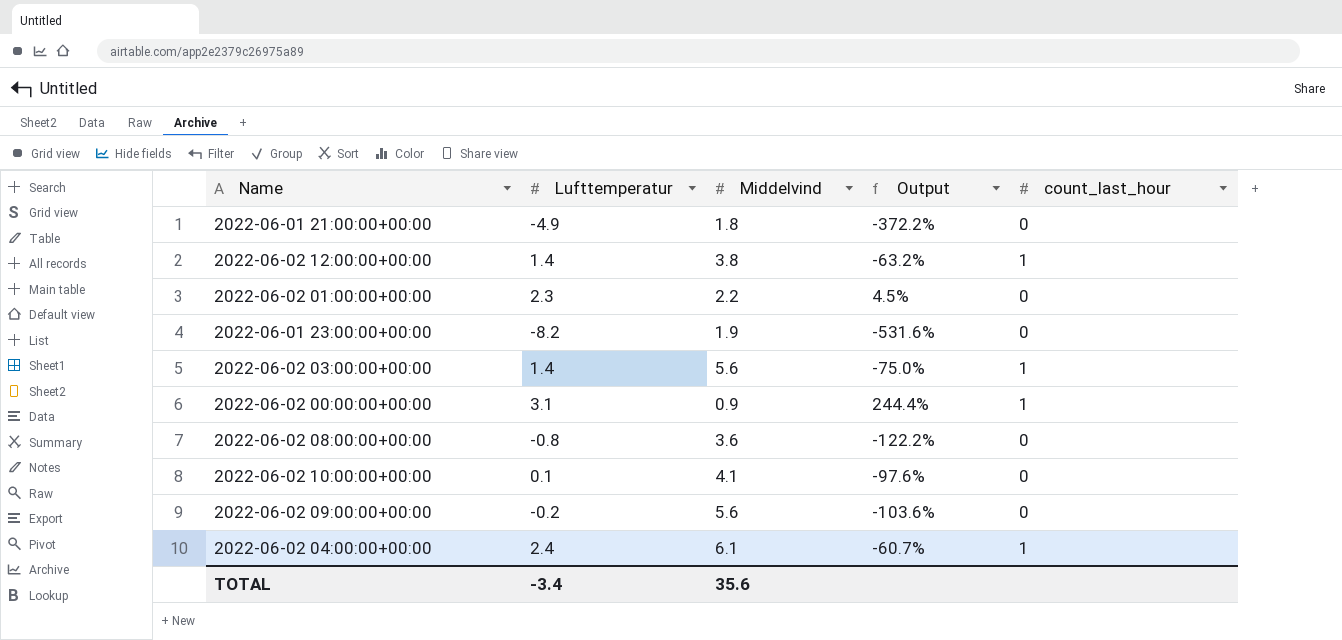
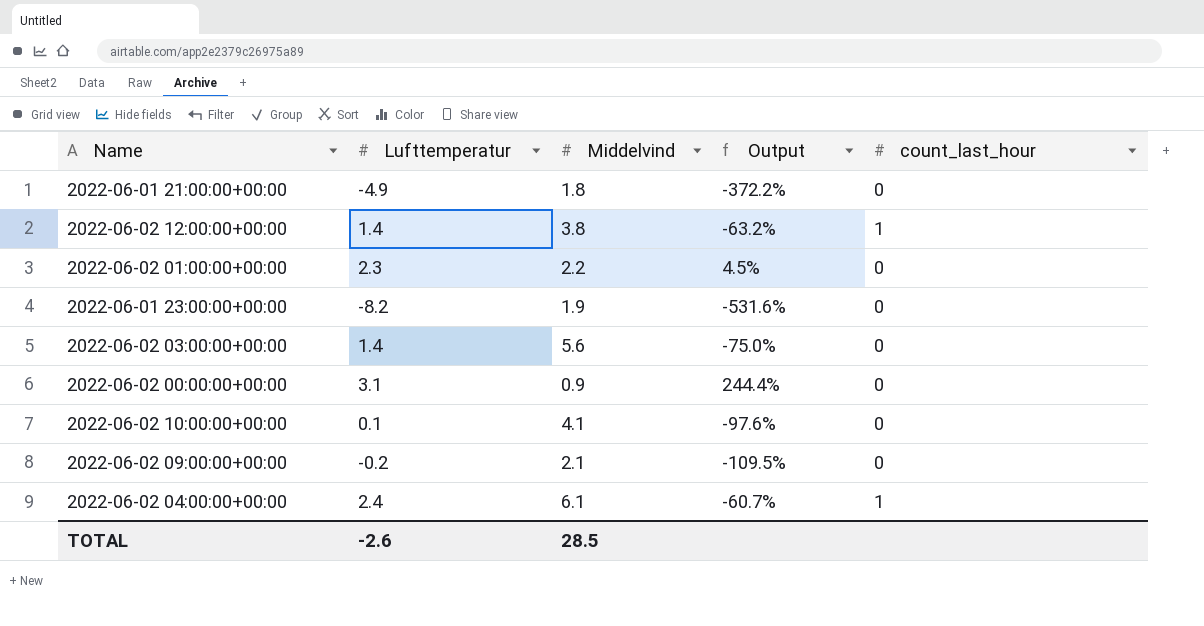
row 2022-06-02 08:00:00+00:00: -0.8 | 3.6 | -122.2% | 0 -> none
2022-06-02 03:00:00+00:00 | count_last_hour: 1 -> 0
2022-06-02 00:00:00+00:00 | count_last_hour: 1 -> 0
2022-06-02 09:00:00+00:00 | Middelvind: 5.6 -> 2.1
2022-06-02 09:00:00+00:00 | Output: -103.6% -> -109.5%
TOTAL | Lufttemperatur: -3.4 -> -2.6
TOTAL | Middelvind: 35.6 -> 28.5

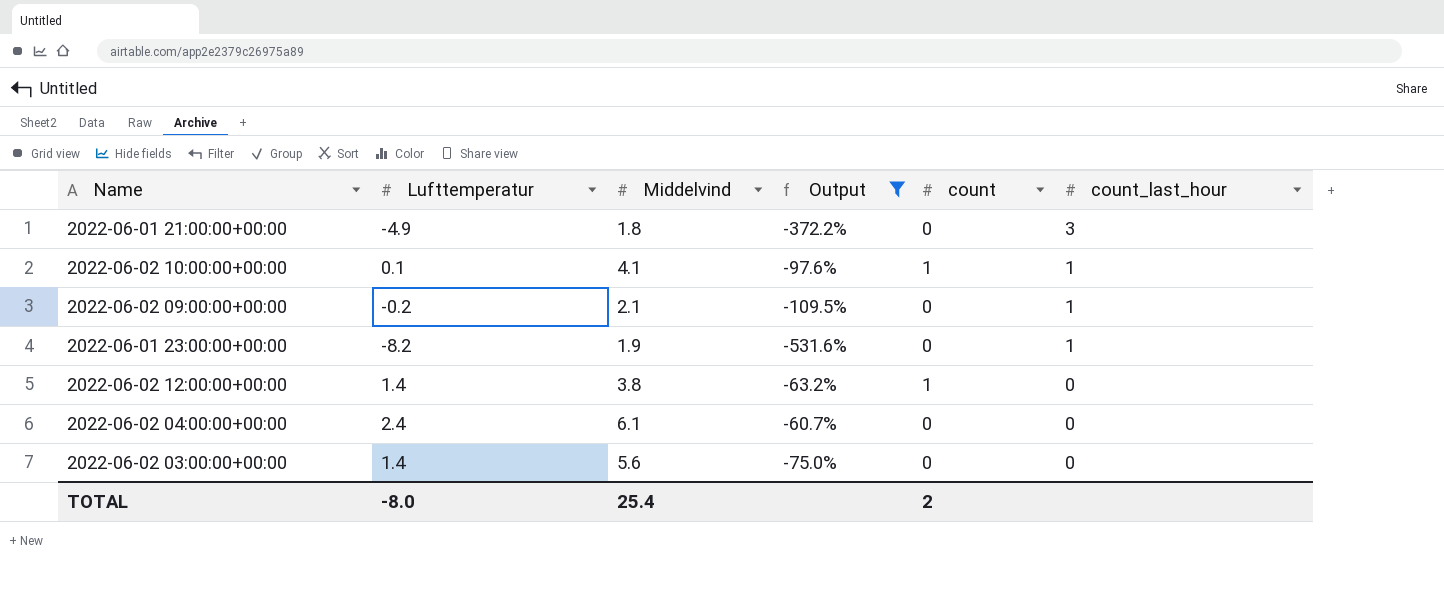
filter: none -> Output <= -60.7%
row order: none -> count_last_hour descending
column count | position: none -> 5
2022-06-01 21:00:00+00:00 | count_last_hour: 0 -> 3
2022-06-02 10:00:00+00:00 | count_last_hour: 0 -> 1
2022-06-02 09:00:00+00:00 | count_last_hour: 0 -> 1
2022-06-01 23:00:00+00:00 | count_last_hour: 0 -> 1
2022-06-02 12:00:00+00:00 | count_last_hour: 1 -> 0
2022-06-02 04:00:00+00:00 | count_last_hour: 1 -> 0
TOTAL | Lufttemperatur: -2.6 -> -8.0
TOTAL | Middelvind: 28.5 -> 25.4

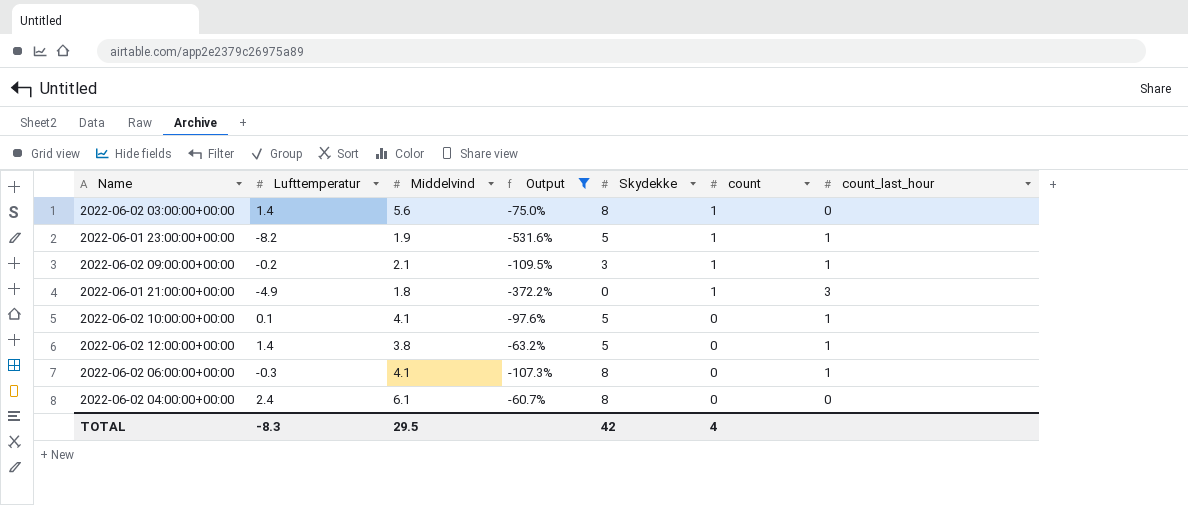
row order: count_last_hour descending -> count descending
column Skydekke | position: none -> 5
2022-06-02 03:00:00+00:00 | count: 0 -> 1
2022-06-01 23:00:00+00:00 | count: 0 -> 1
2022-06-02 09:00:00+00:00 | count: 0 -> 1
2022-06-01 21:00:00+00:00 | count: 0 -> 1
2022-06-02 10:00:00+00:00 | count: 1 -> 0
2022-06-02 12:00:00+00:00 | count: 1 -> 0
2022-06-02 12:00:00+00:00 | count_last_hour: 0 -> 1
row 2022-06-02 06:00:00+00:00: none -> -0.3 | 4.1 | -107.3% | 8 | 0 | 1
TOTAL | Lufttemperatur: -8.0 -> -8.3
TOTAL | Middelvind: 25.4 -> 29.5
TOTAL | count: 2 -> 4

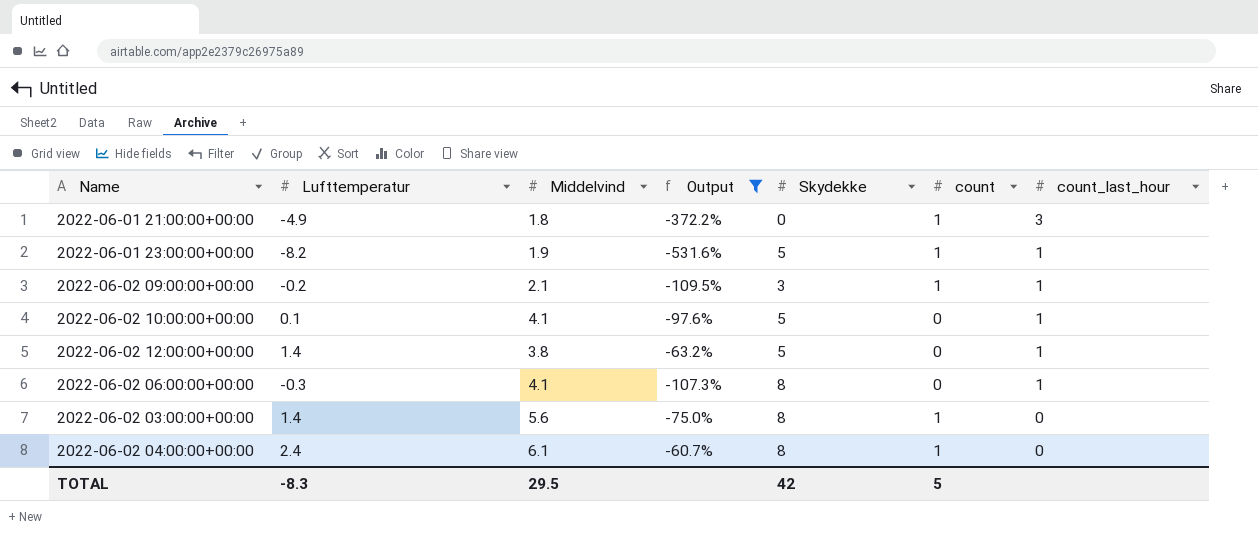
row order: count descending -> count_last_hour descending
2022-06-02 04:00:00+00:00 | count: 0 -> 1
TOTAL | count: 4 -> 5

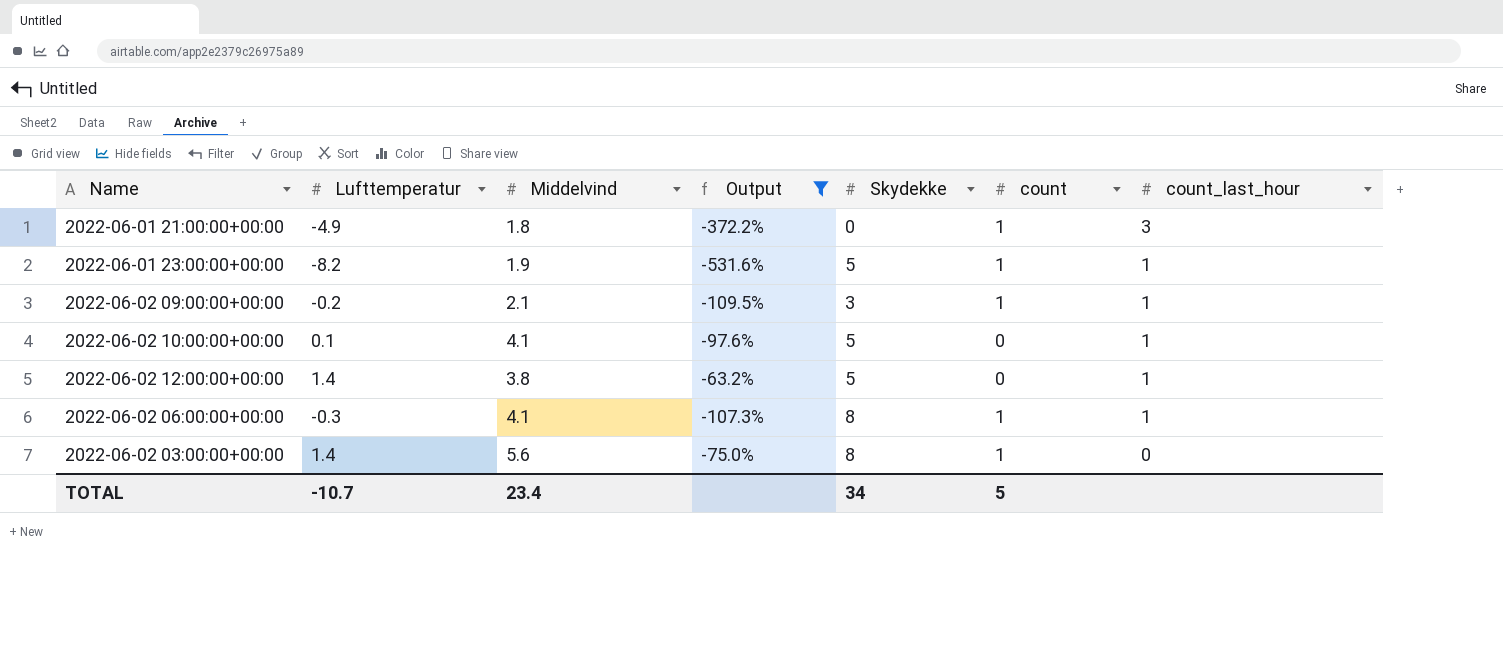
row 2022-06-02 04:00:00+00:00: 2.4 | 6.1 | -60.7% | 8 | 1 | 0 -> none
2022-06-02 06:00:00+00:00 | count: 0 -> 1
TOTAL | Lufttemperatur: -8.3 -> -10.7
TOTAL | Middelvind: 29.5 -> 23.4
TOTAL | Skydekke: 42 -> 34

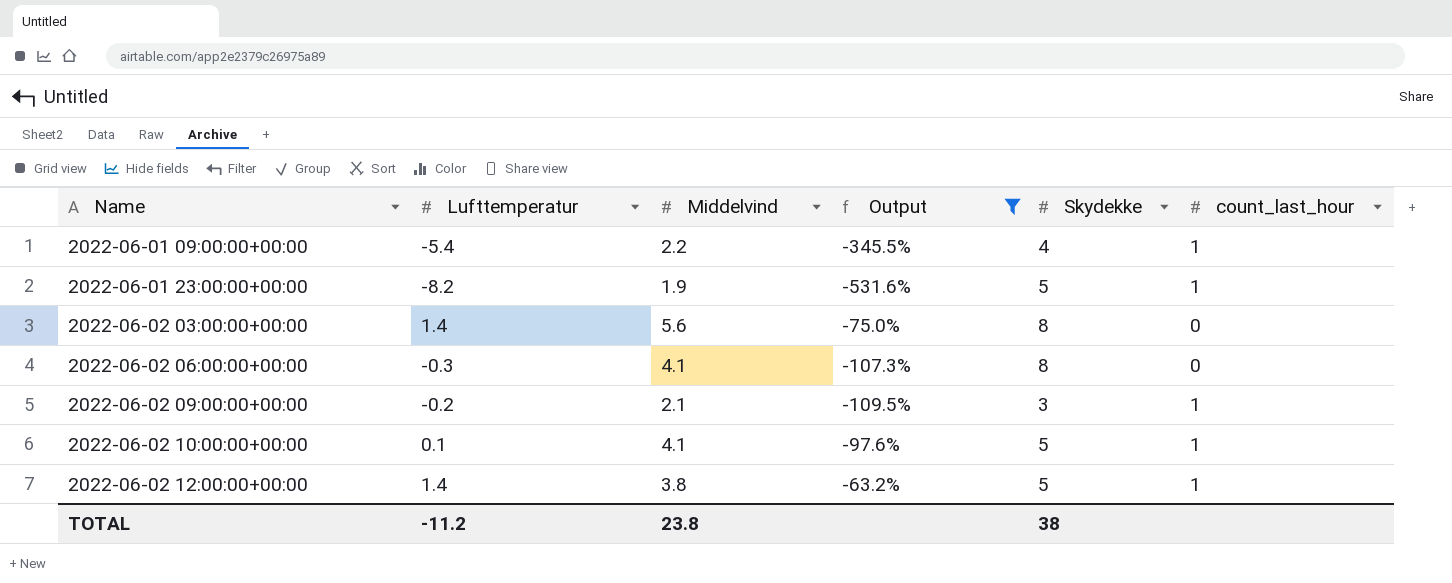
row order: count_last_hour descending -> Name ascending
column count | position: 6 -> none
row 2022-06-01 21:00:00+00:00: -4.9 | 1.8 | -372.2% | 0 | 1 | 3 -> none
row 2022-06-01 09:00:00+00:00: none -> -5.4 | 2.2 | -345.5% | 4 | 1
2022-06-02 06:00:00+00:00 | count_last_hour: 1 -> 0
TOTAL | Lufttemperatur: -10.7 -> -11.2
TOTAL | Middelvind: 23.4 -> 23.8
TOTAL | Skydekke: 34 -> 38

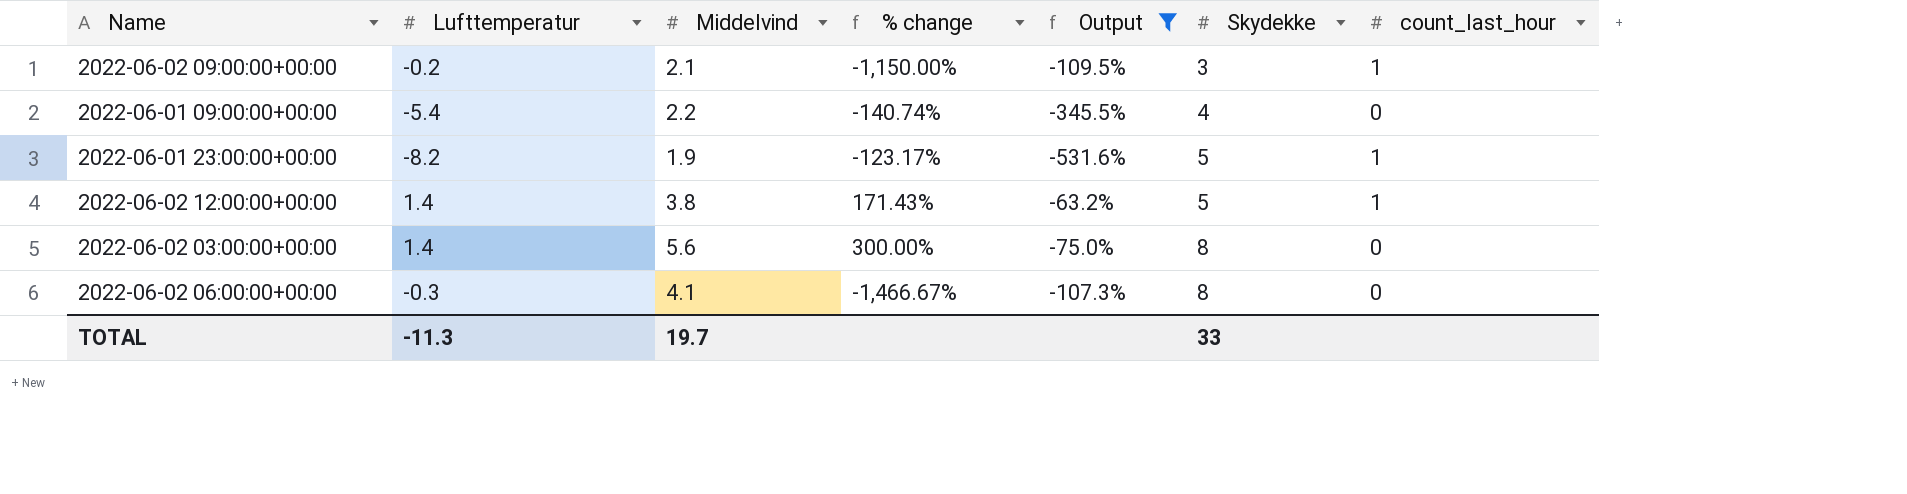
row order: Name ascending -> Skydekke ascending
column % change | formula: none -> ([Middelvind] - [Lufttemperatur]) / [Lufttemperatur]
row 2022-06-02 10:00:00+00:00: 0.1 | 4.1 | -97.6% | 5 | 1 -> none
2022-06-01 09:00:00+00:00 | count_last_hour: 1 -> 0
TOTAL | Lufttemperatur: -11.2 -> -11.3
TOTAL | Middelvind: 23.8 -> 19.7
TOTAL | Skydekke: 38 -> 33

